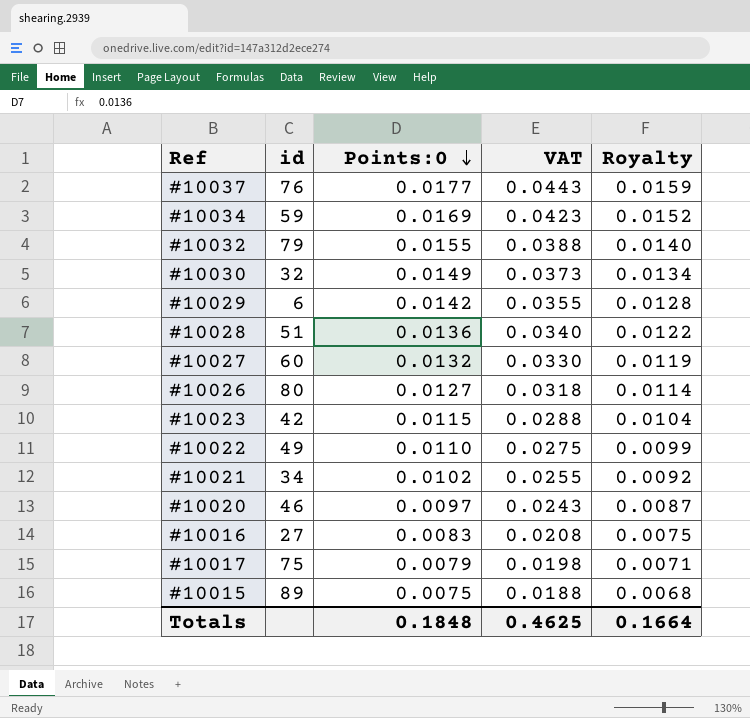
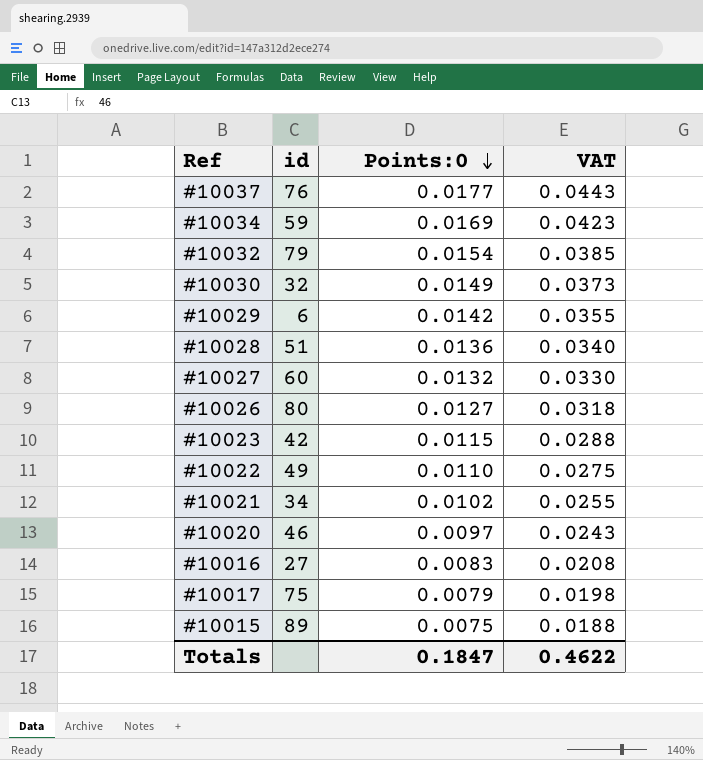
column Royalty | formula: [Points:0] * 0.9 -> none
#10032 | Points:0: 0.0155 -> 0.0154
#10032 | VAT: 0.0388 -> 0.0385
Totals | Points:0: 0.1848 -> 0.1847
Totals | VAT: 0.4625 -> 0.4622

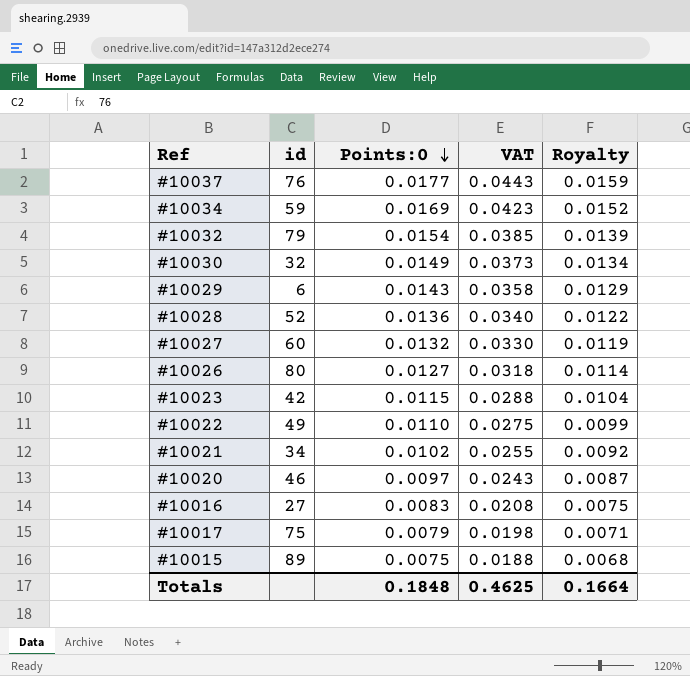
column Royalty | formula: none -> [Points:0] * 0.9
#10029 | Points:0: 0.0142 -> 0.0143
#10029 | VAT: 0.0355 -> 0.0358
#10028 | id: 51 -> 52
Totals | Points:0: 0.1847 -> 0.1848
Totals | VAT: 0.4622 -> 0.4625

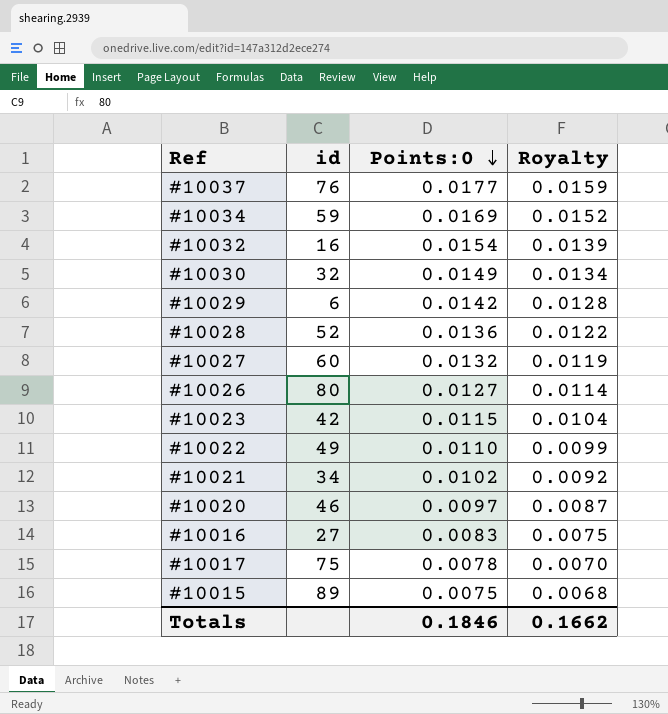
column VAT | formula: [Points:0] * 2.5 -> none
#10032 | id: 79 -> 16
#10029 | Points:0: 0.0143 -> 0.0142
#10029 | Royalty: 0.0129 -> 0.0128
#10017 | Points:0: 0.0079 -> 0.0078
#10017 | Royalty: 0.0071 -> 0.0070
Totals | Points:0: 0.1848 -> 0.1846
Totals | Royalty: 0.1664 -> 0.1662

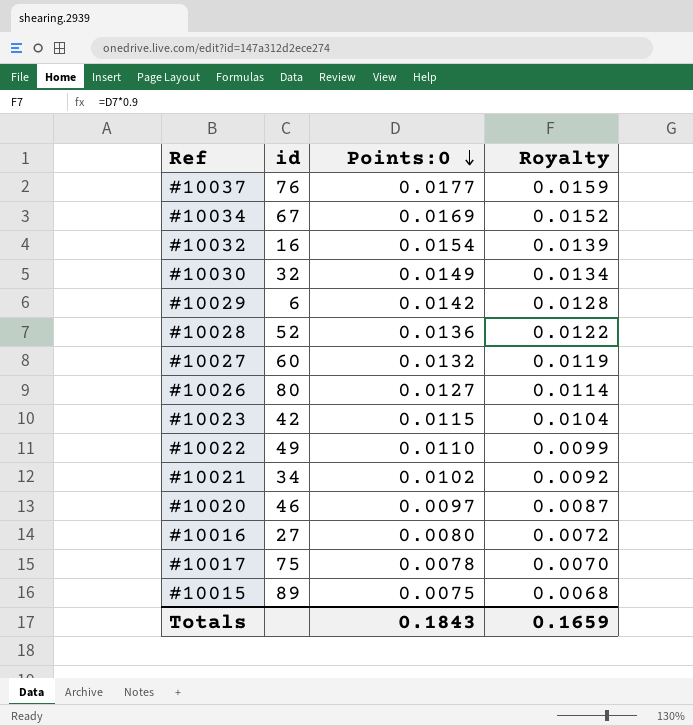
#10034 | id: 59 -> 67
#10016 | Points:0: 0.0083 -> 0.0080
#10016 | Royalty: 0.0075 -> 0.0072
Totals | Points:0: 0.1846 -> 0.1843
Totals | Royalty: 0.1662 -> 0.1659

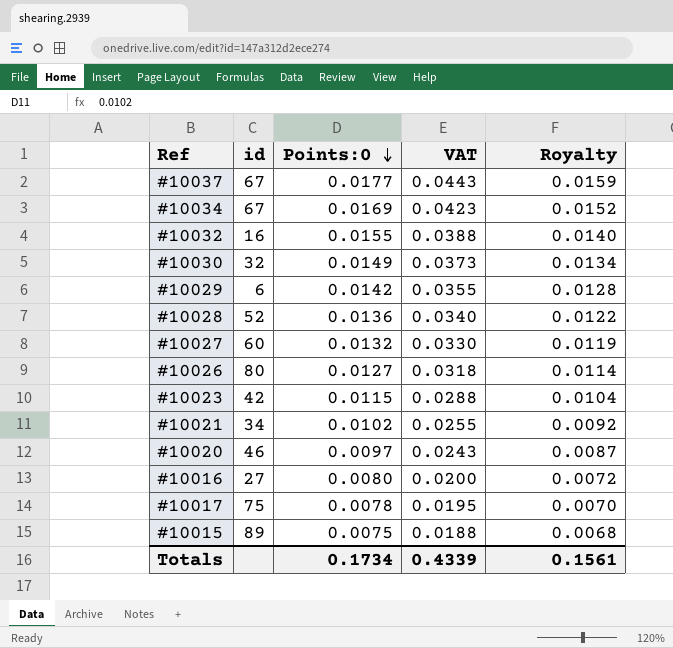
column VAT | formula: none -> [Points:0] * 2.5
row #10022: 49 | 0.0110 | 0.0099 -> none
#10037 | id: 76 -> 67
#10032 | Points:0: 0.0154 -> 0.0155
#10032 | Royalty: 0.0139 -> 0.0140
Totals | Points:0: 0.1843 -> 0.1734
Totals | Royalty: 0.1659 -> 0.1561

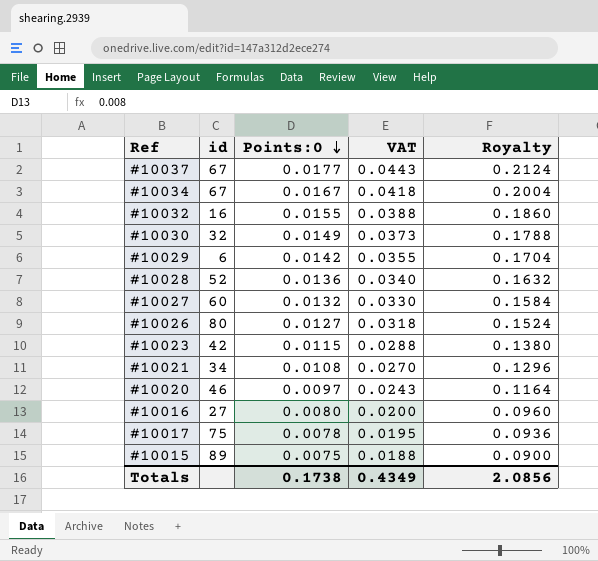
column Royalty | formula: [Points:0] * 0.9 -> [Points:0] * 12
#10034 | Points:0: 0.0169 -> 0.0167
#10034 | VAT: 0.0423 -> 0.0418
#10021 | Points:0: 0.0102 -> 0.0108
#10021 | VAT: 0.0255 -> 0.0270
Totals | Points:0: 0.1734 -> 0.1738
Totals | VAT: 0.4339 -> 0.4349
Totals | Royalty: 0.1561 -> 2.0856

